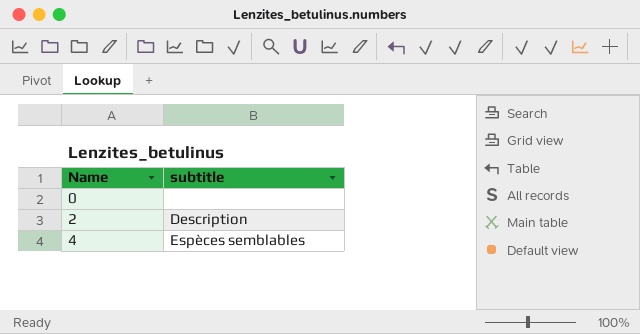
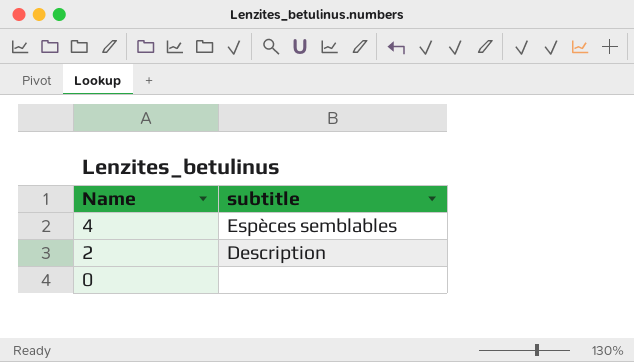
row order: Name ascending -> Name descending

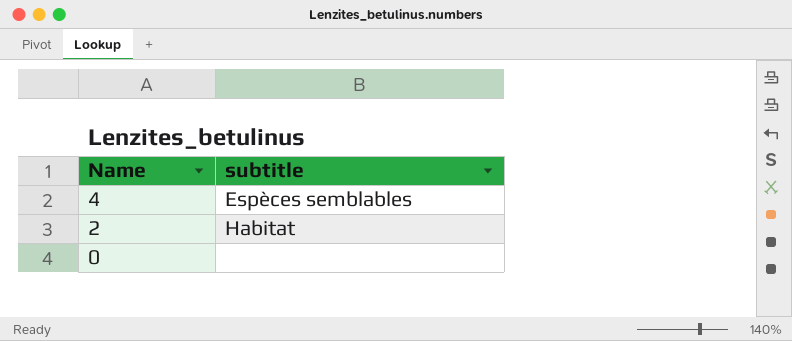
2 | subtitle: Description -> Habitat

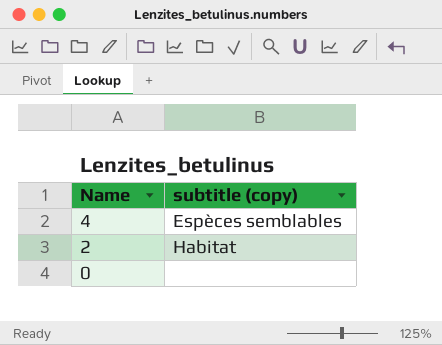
column name: subtitle -> subtitle (copy)

